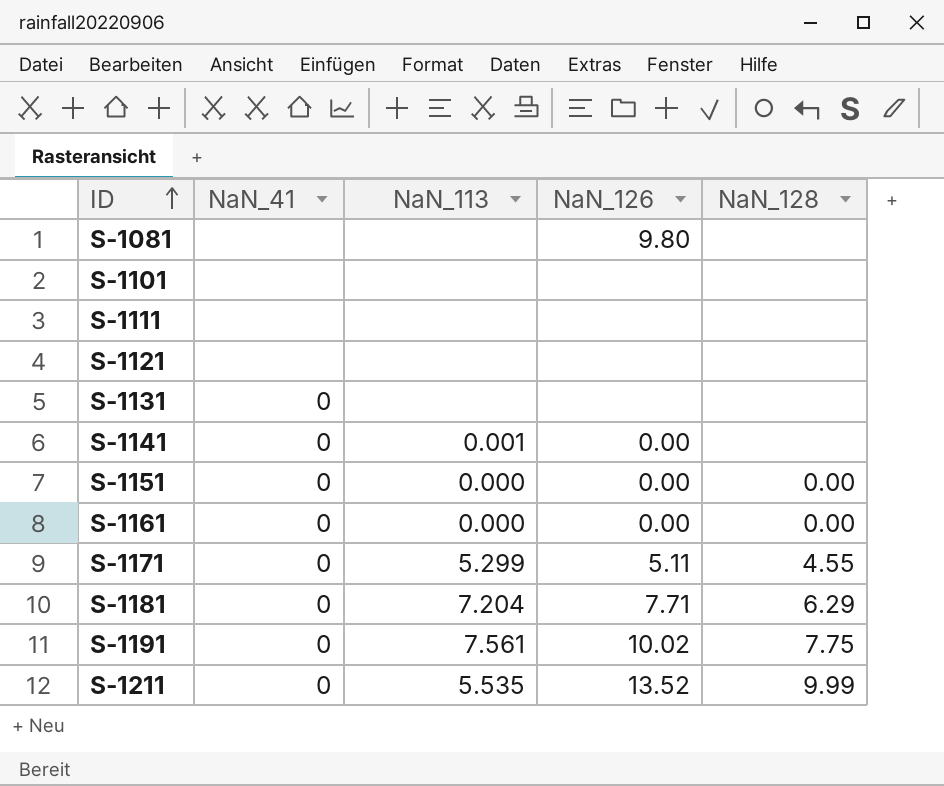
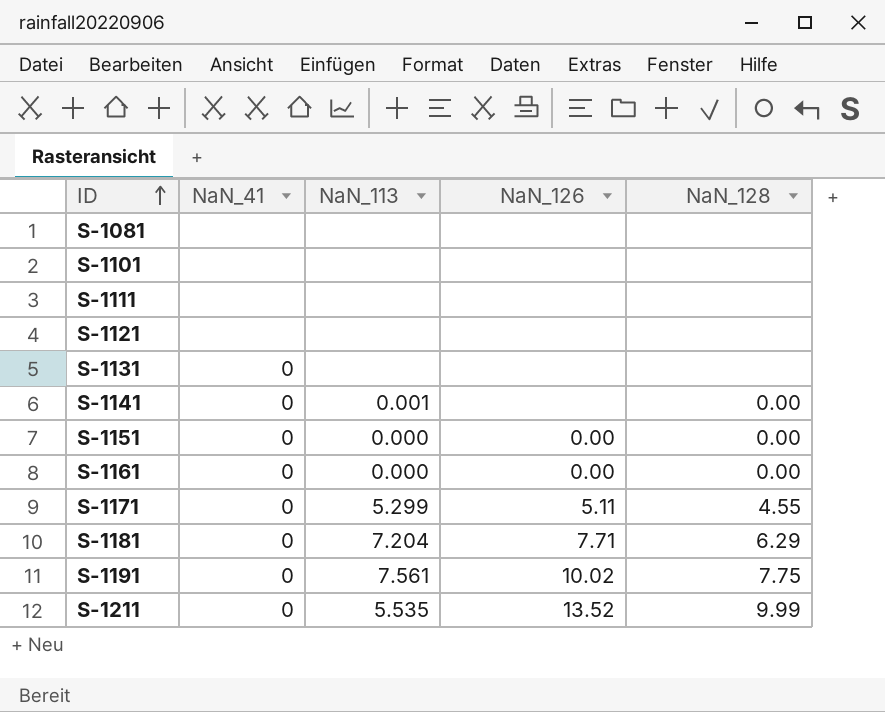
S-1081 | NaN_126: 9.80 -> none
S-1141 | NaN_126: 0.00 -> none
S-1141 | NaN_128: none -> 0.00

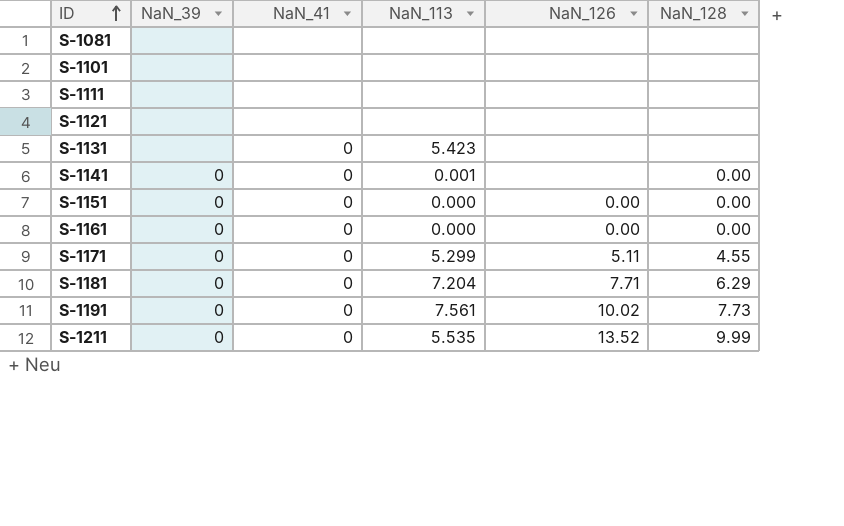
column NaN_39 | position: none -> 2
S-1131 | NaN_113: none -> 5.423
S-1191 | NaN_128: 7.75 -> 7.73

